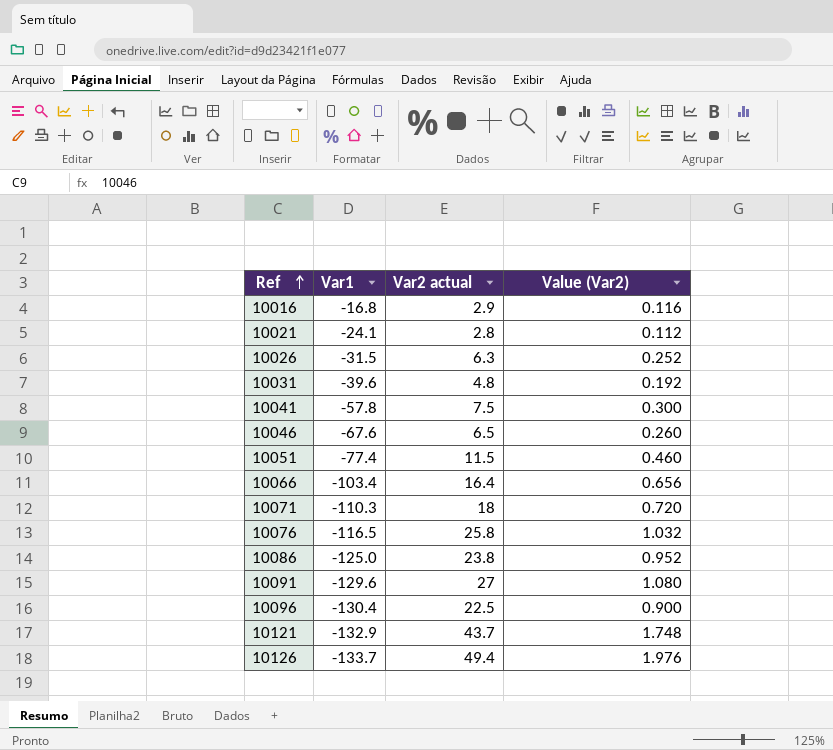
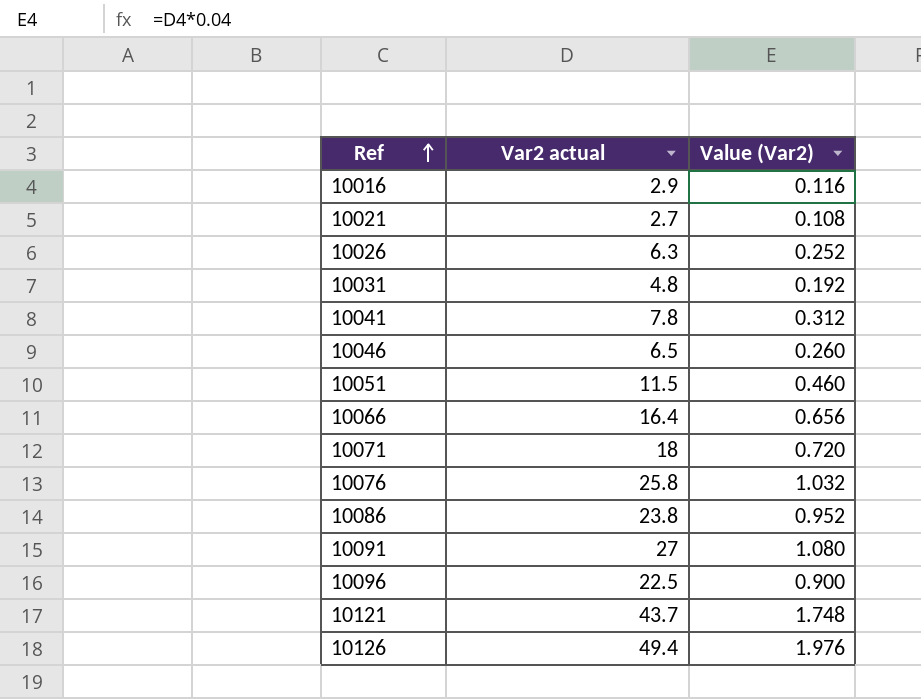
column Var1 | position: 2 -> none
10021 | Var2 actual: 2.8 -> 2.7
10021 | Value (Var2): 0.112 -> 0.108
10041 | Var2 actual: 7.5 -> 7.8
10041 | Value (Var2): 0.300 -> 0.312

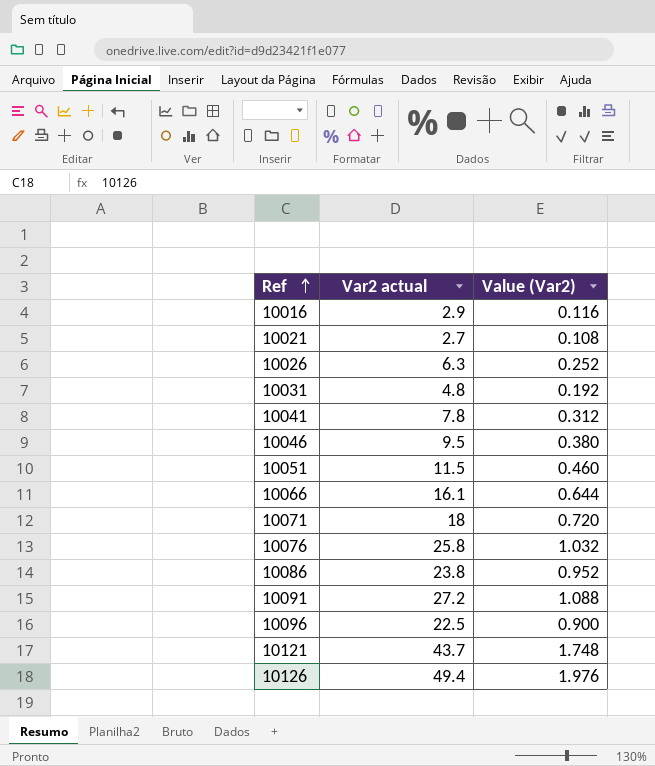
10046 | Var2 actual: 6.5 -> 9.5
10046 | Value (Var2): 0.260 -> 0.380
10066 | Var2 actual: 16.4 -> 16.1
10066 | Value (Var2): 0.656 -> 0.644
10091 | Var2 actual: 27 -> 27.2
10091 | Value (Var2): 1.080 -> 1.088

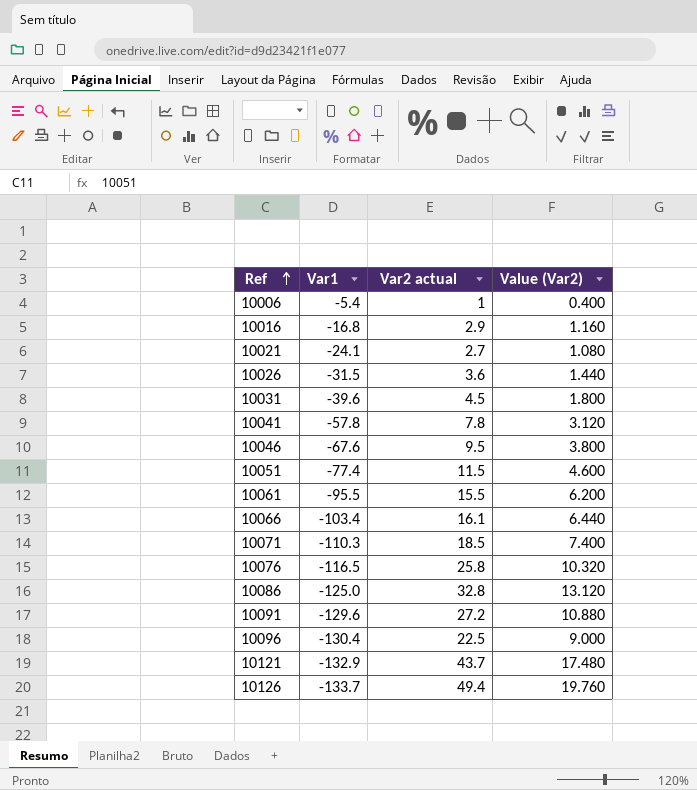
column Var1 | position: none -> 2
column Value (Var2) | formula: [Var2 actual] * 0.04 -> [Var2 actual] * 0.4
row 10006: none -> -5.4 | 1 | 0.400
10026 | Var2 actual: 6.3 -> 3.6
10031 | Var2 actual: 4.8 -> 4.5
row 10061: none -> -95.5 | 15.5 | 6.200
10071 | Var2 actual: 18 -> 18.5
10086 | Var2 actual: 23.8 -> 32.8

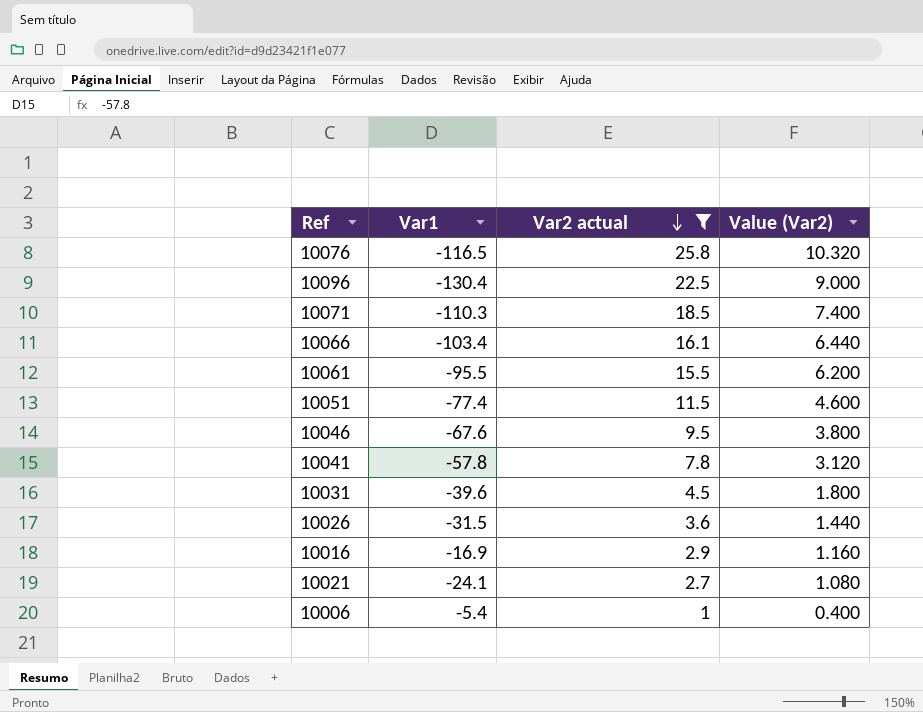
filter: none -> Var2 actual <= 25.8
row order: Ref ascending -> Var2 actual descending
10016 | Var1: -16.8 -> -16.9

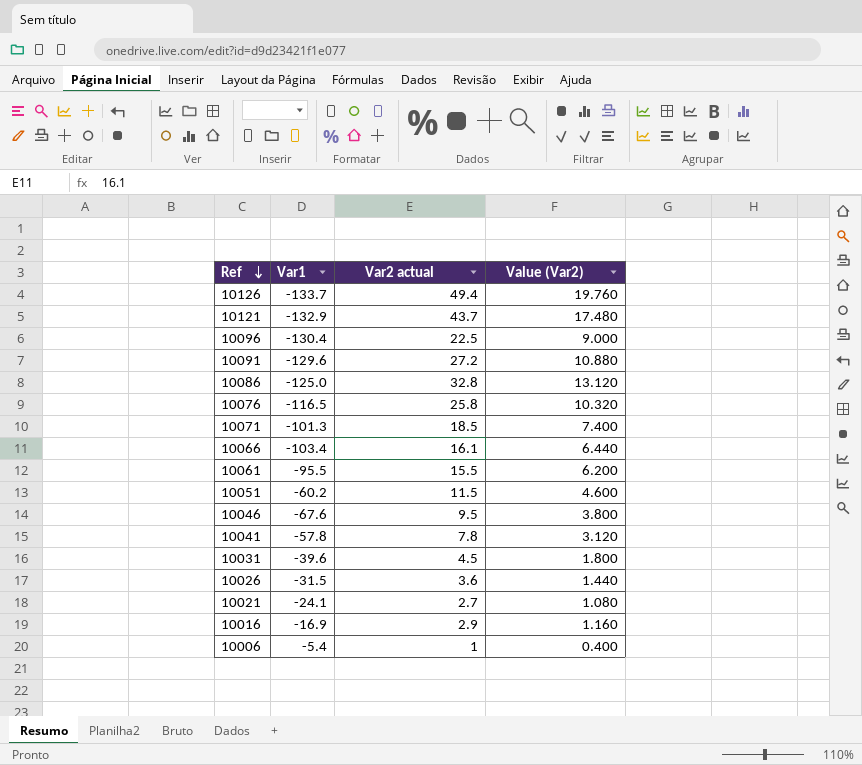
filter: Var2 actual <= 25.8 -> none
row order: Var2 actual descending -> Ref descending
10071 | Var1: -110.3 -> -101.3
10051 | Var1: -77.4 -> -60.2

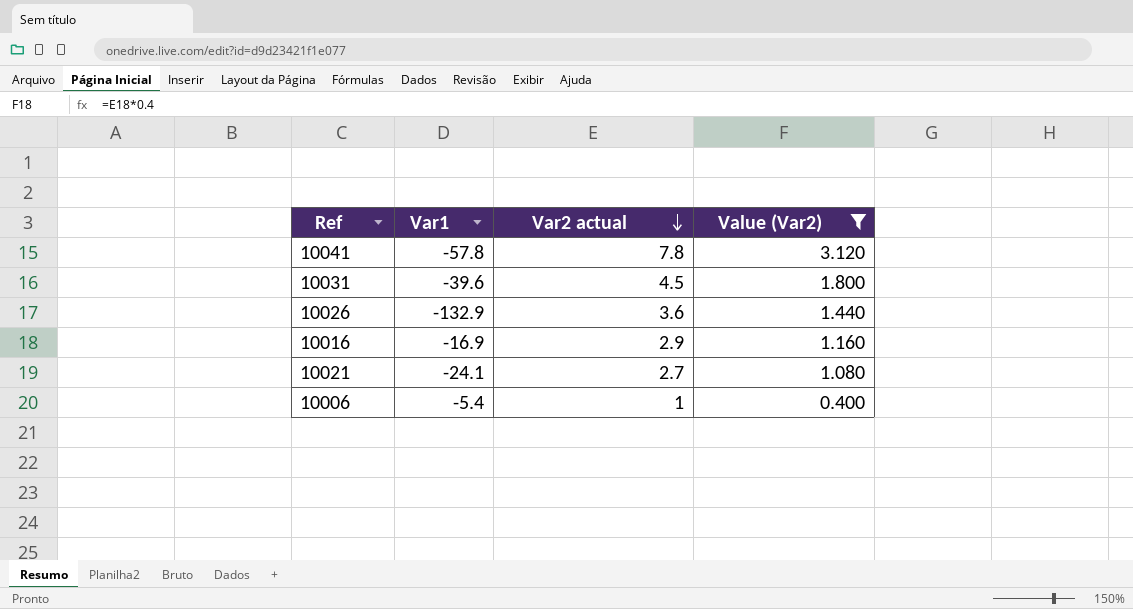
filter: none -> Value (Var2) <= 3.120
row order: Ref descending -> Var2 actual descending
10026 | Var1: -31.5 -> -132.9

